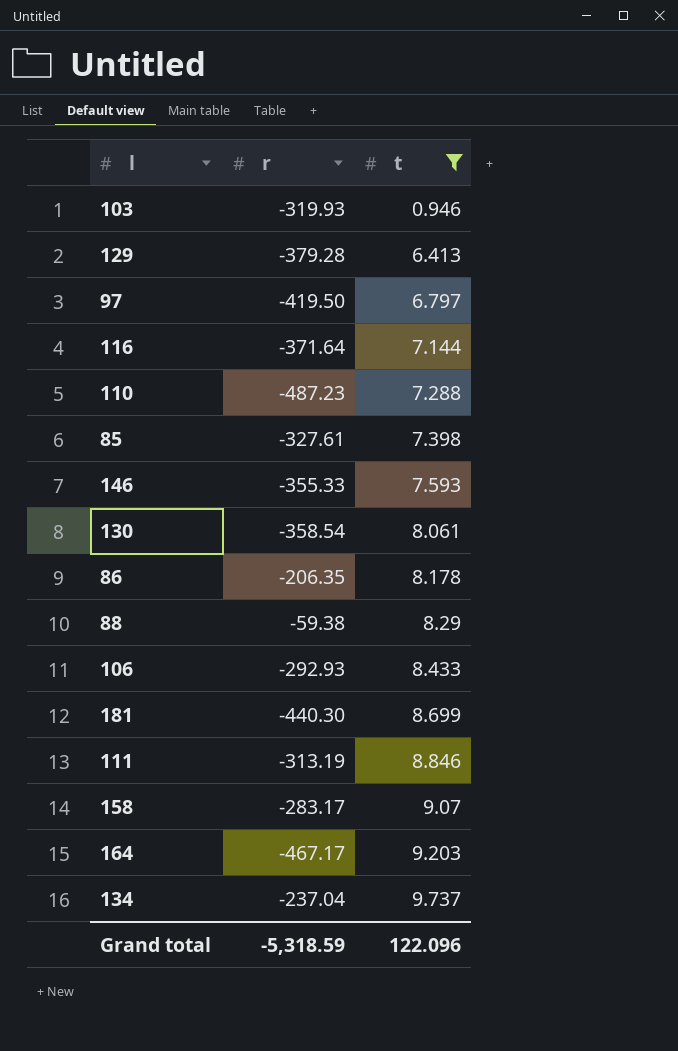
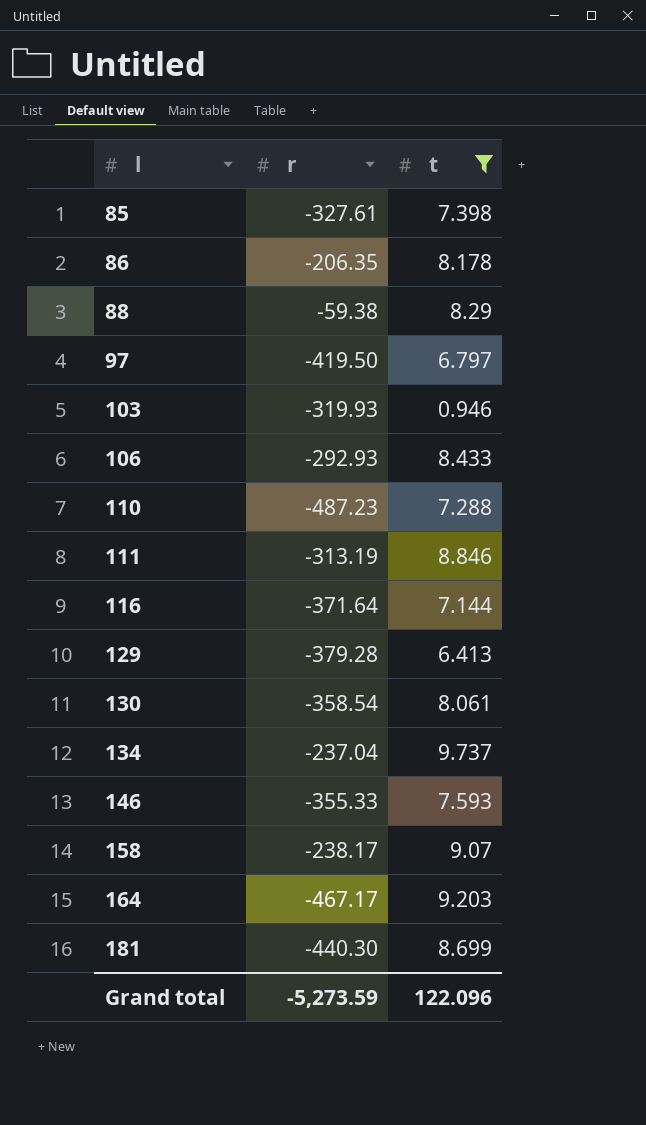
row order: t ascending -> l ascending
158 | r: -283.17 -> -238.17
Grand total | r: -5,318.59 -> -5,273.59

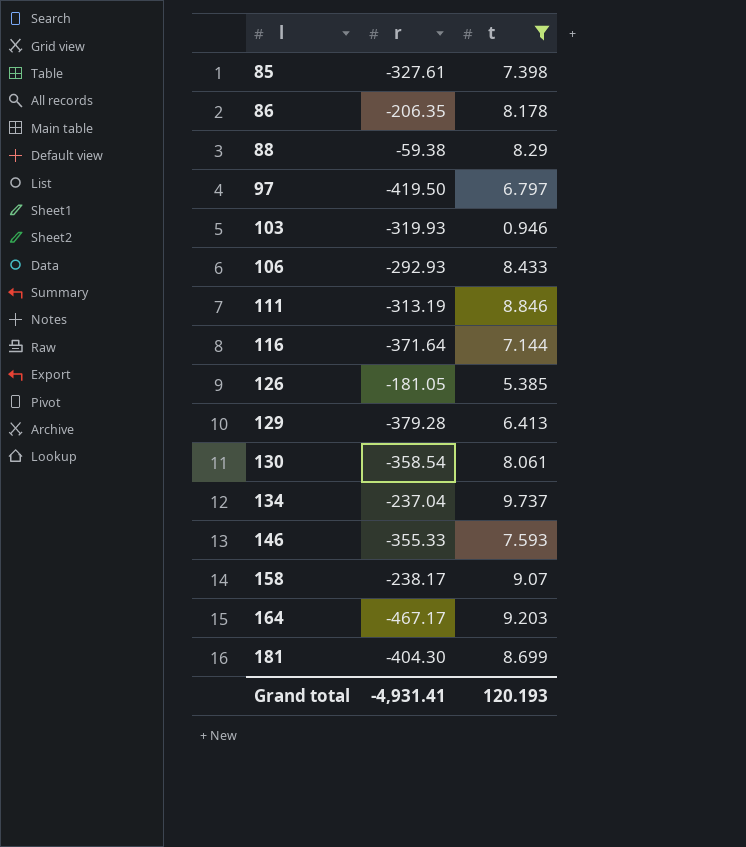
row 110: -487.23 | 7.288 -> none
row 126: none -> -181.05 | 5.385
181 | r: -440.30 -> -404.30
Grand total | r: -5,273.59 -> -4,931.41
Grand total | t: 122.096 -> 120.193

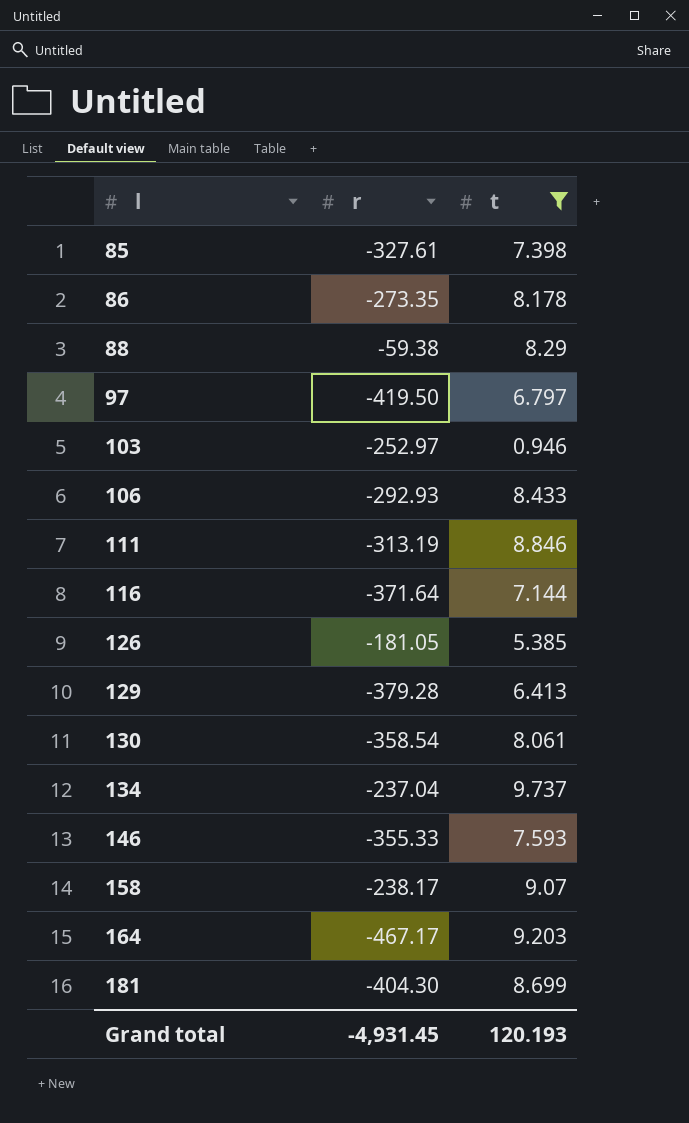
86 | r: -206.35 -> -273.35
103 | r: -319.93 -> -252.97
Grand total | r: -4,931.41 -> -4,931.45

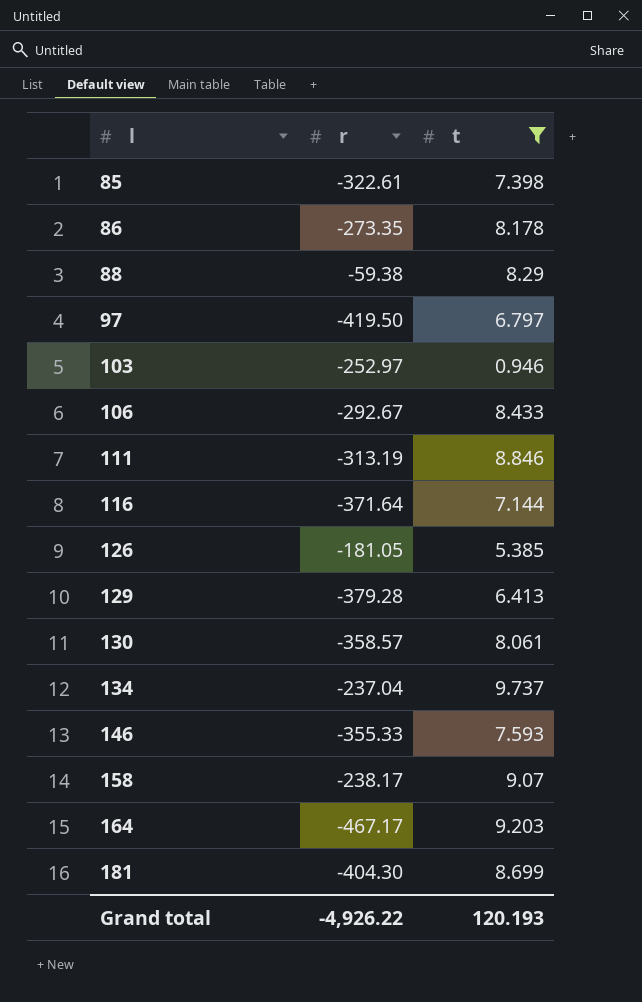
85 | r: -327.61 -> -322.61
106 | r: -292.93 -> -292.67
130 | r: -358.54 -> -358.57
Grand total | r: -4,931.45 -> -4,926.22

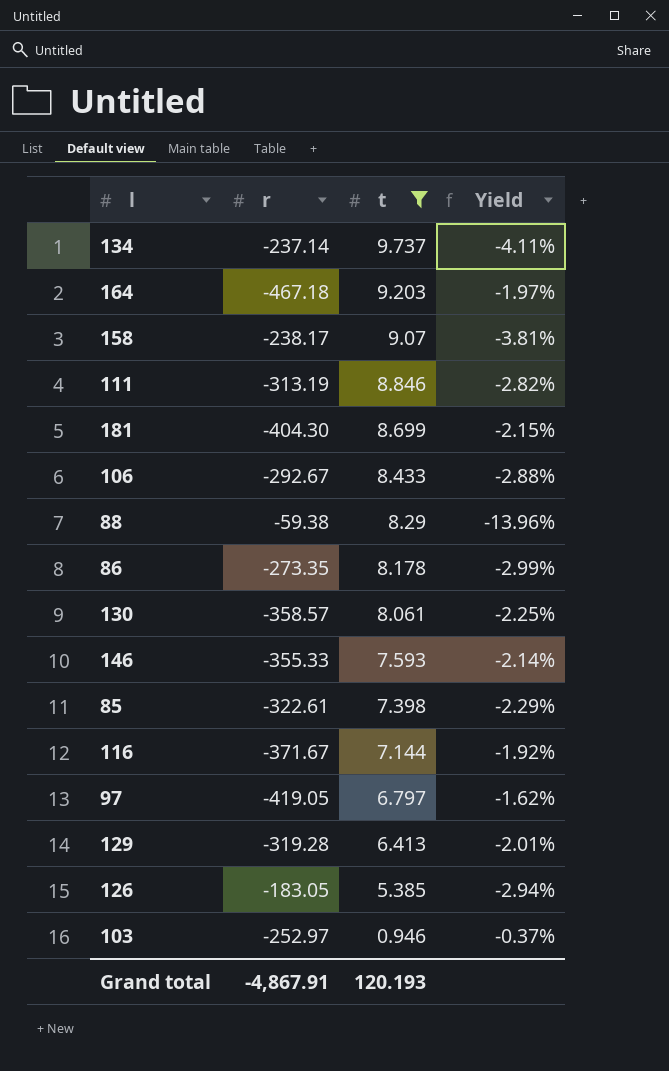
row order: l ascending -> t descending
column Yield | formula: none -> [t] / [r]
134 | r: -237.04 -> -237.14
164 | r: -467.17 -> -467.18
116 | r: -371.64 -> -371.67
97 | r: -419.50 -> -419.05
129 | r: -379.28 -> -319.28
126 | r: -181.05 -> -183.05
Grand total | r: -4,926.22 -> -4,867.91

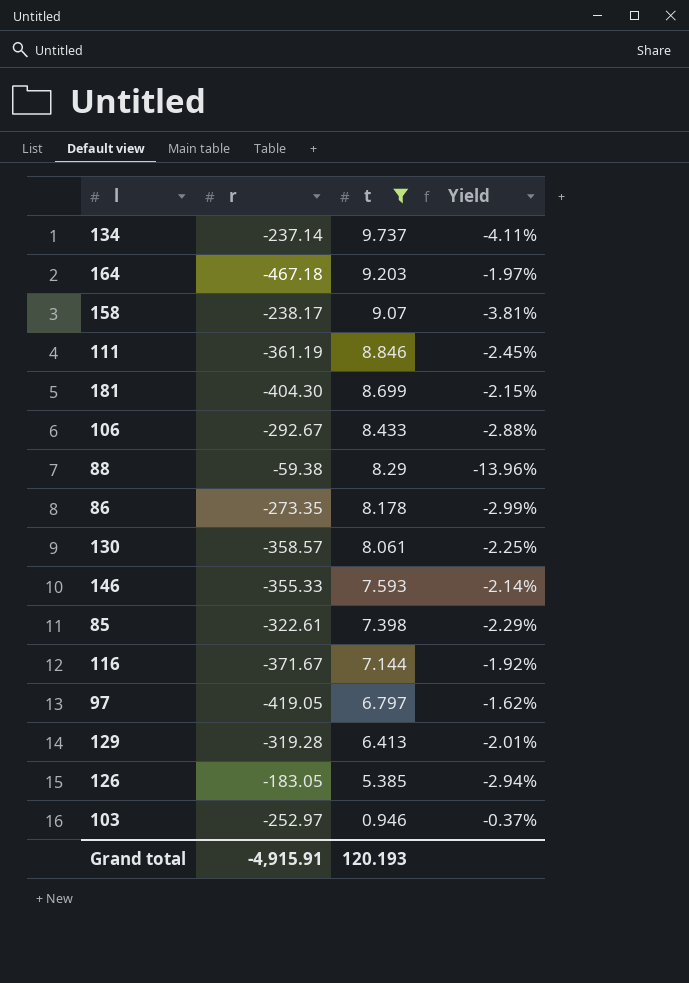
111 | r: -313.19 -> -361.19
111 | Yield: -2.82% -> -2.45%
Grand total | r: -4,867.91 -> -4,915.91

